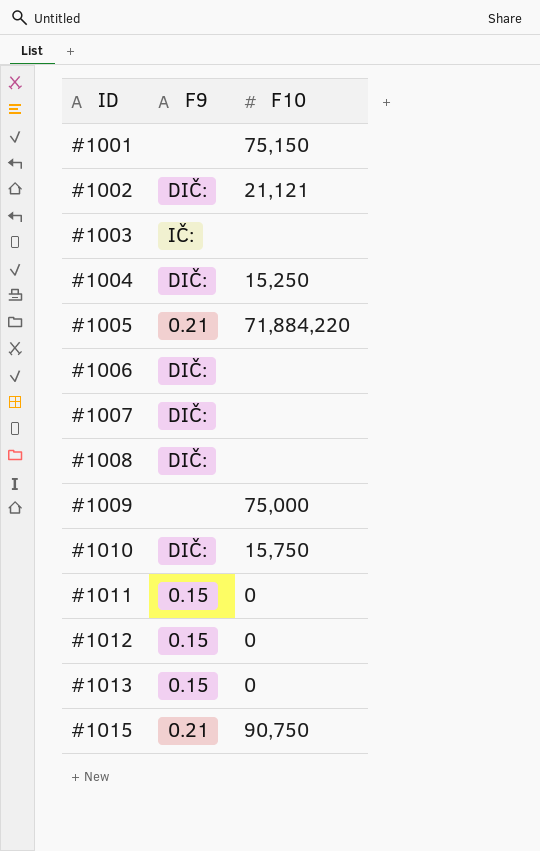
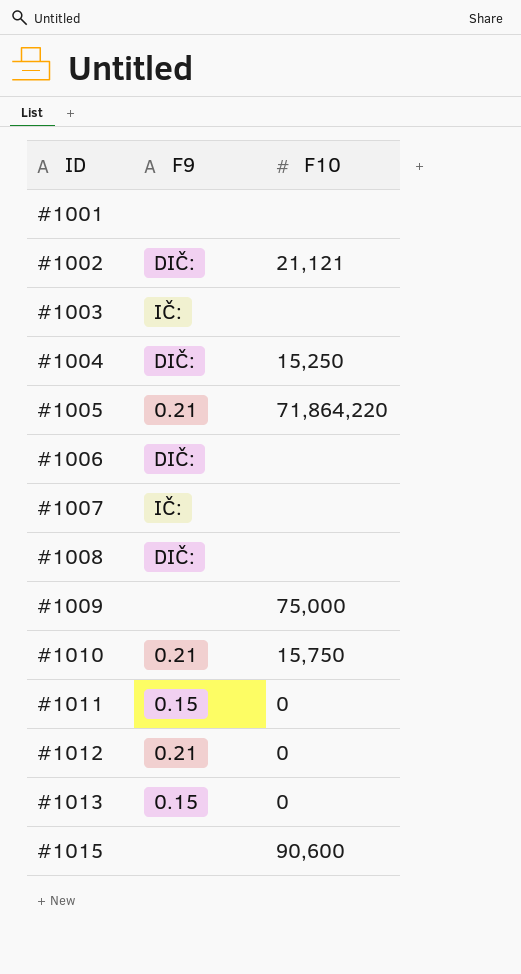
#1001 | F10: 75,150 -> none
#1005 | F10: 71,884,220 -> 71,864,220
#1007 | F9: DIČ: -> IČ:
#1010 | F9: DIČ: -> 0.21
#1012 | F9: 0.15 -> 0.21
#1015 | F9: 0.21 -> none
#1015 | F10: 90,750 -> 90,600

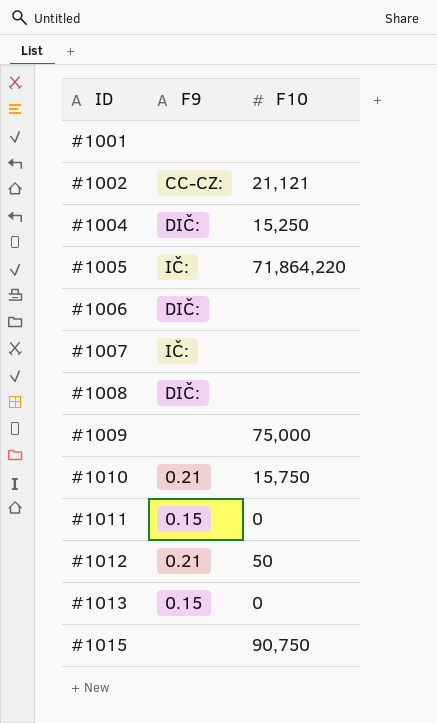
row #1003: IČ: | none -> none
#1002 | F9: DIČ: -> CC-CZ:
#1005 | F9: 0.21 -> IČ:
#1012 | F10: 0 -> 50
#1015 | F10: 90,600 -> 90,750

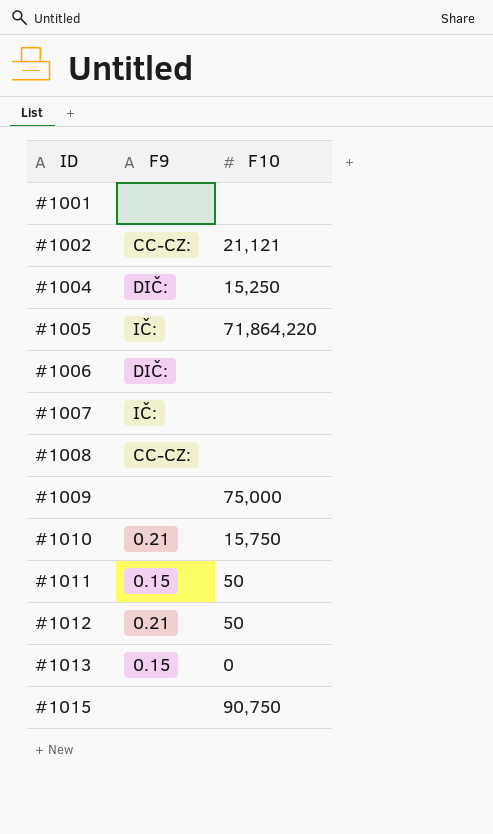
#1008 | F9: DIČ: -> CC-CZ:
#1011 | F10: 0 -> 50

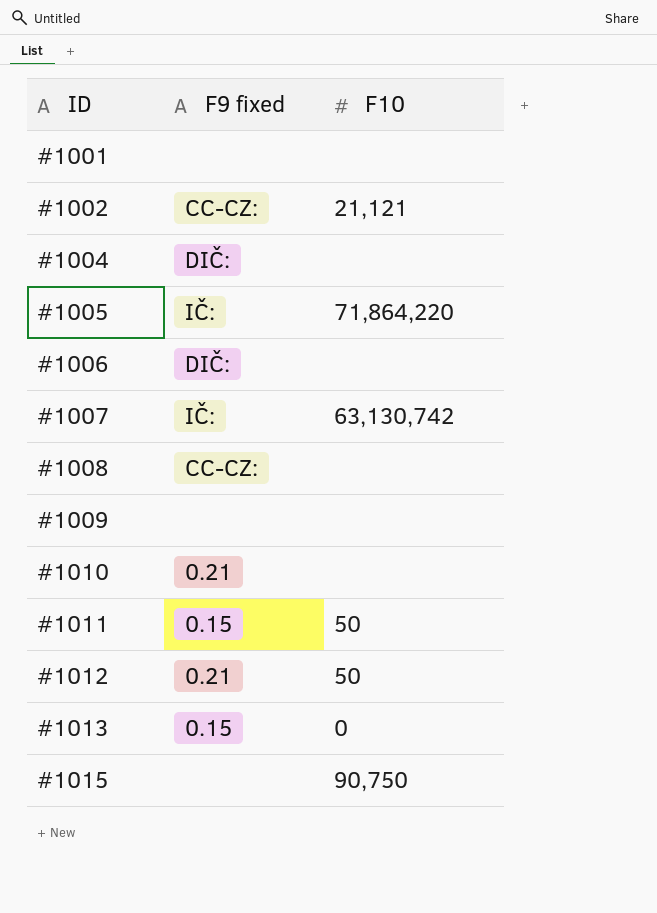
column name: F9 -> F9 fixed
#1004 | F10: 15,250 -> none
#1007 | F10: none -> 63,130,742
#1009 | F10: 75,000 -> none
#1010 | F10: 15,750 -> none

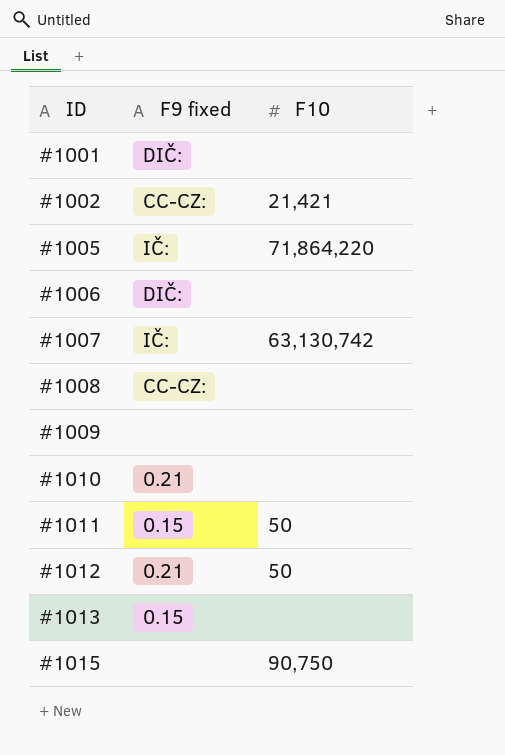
row #1004: DIČ: | none -> none
#1001 | F9 fixed: none -> DIČ:
#1002 | F10: 21,121 -> 21,421
#1013 | F10: 0 -> none

